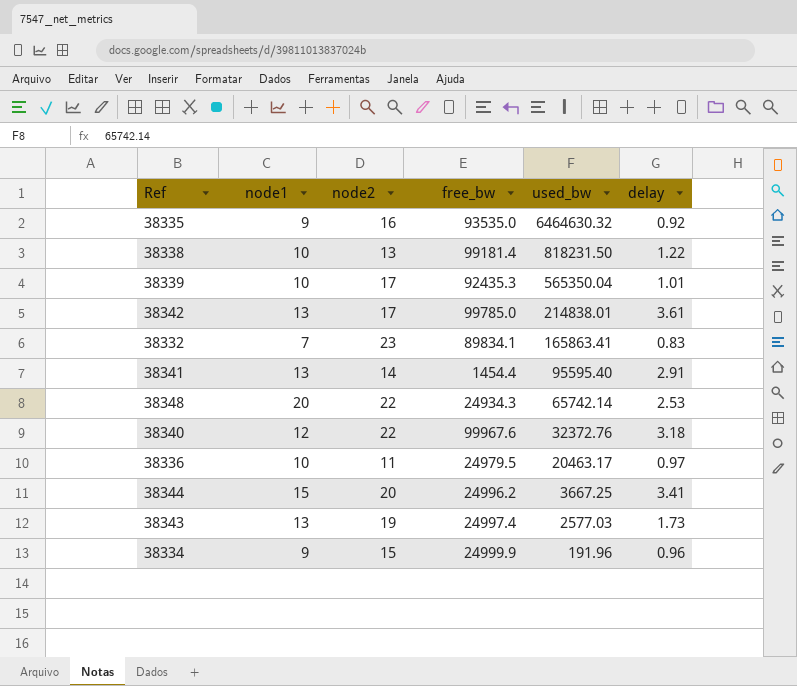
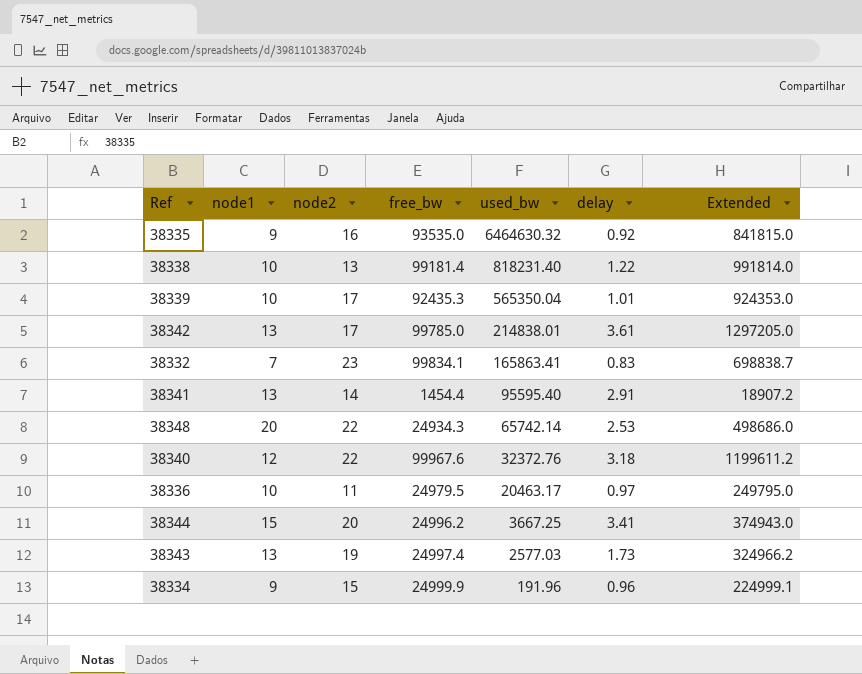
column Extended | formula: none -> [node1] * [free_bw]
38338 | used_bw: 818231.50 -> 818231.40
38332 | free_bw: 89834.1 -> 99834.1

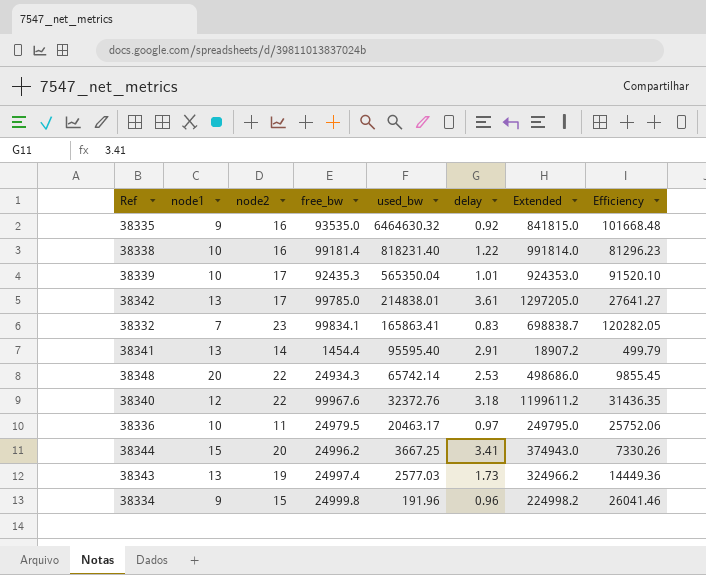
column Efficiency | formula: none -> [free_bw] / [delay]
38338 | node2: 13 -> 16
38334 | free_bw: 24999.9 -> 24999.8
38334 | Extended: 224999.1 -> 224998.2

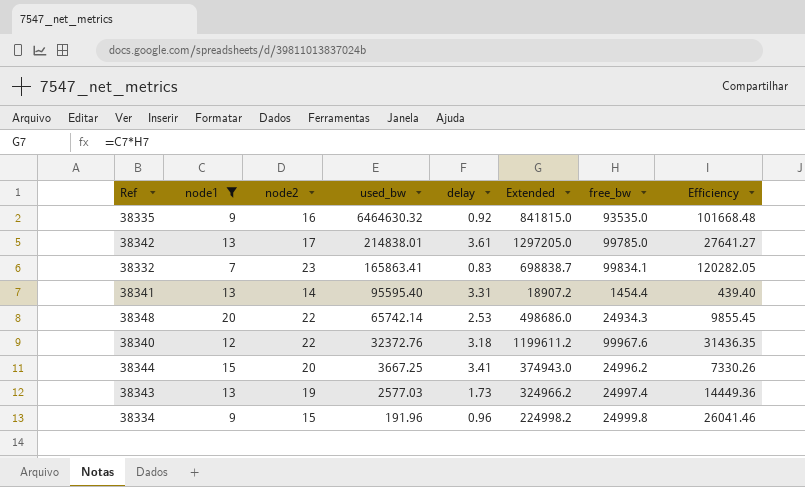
filter: none -> node1 != 10
column free_bw | position: 4 -> 7
38341 | delay: 2.91 -> 3.31
38341 | Efficiency: 499.79 -> 439.40

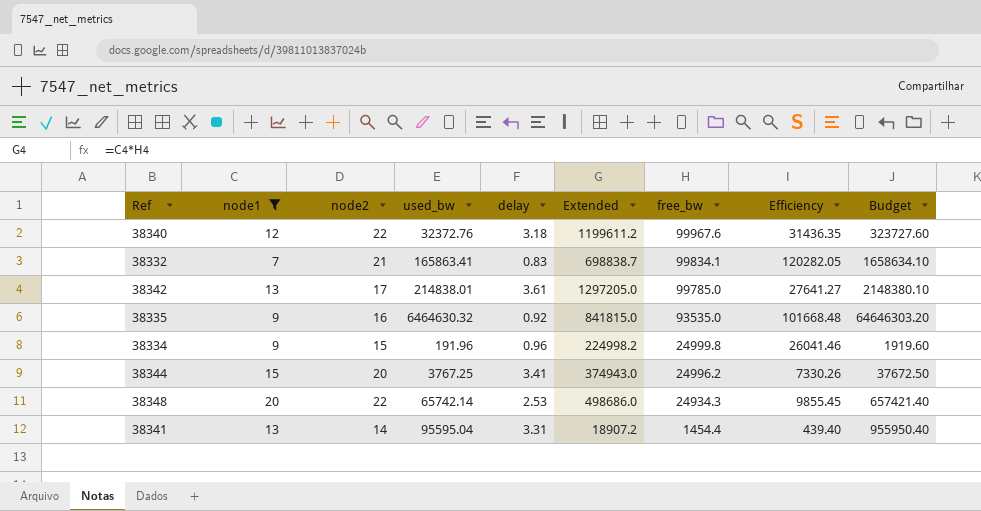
row order: used_bw descending -> free_bw descending
column Budget | formula: none -> [used_bw] * 10
row 38343: 13 | 19 | 2577.03 | 1.73 | 324966.2 | 24997.4 | 14449.36 -> none
38332 | node2: 23 -> 21
38344 | used_bw: 3667.25 -> 3767.25
38341 | used_bw: 95595.40 -> 95595.04

